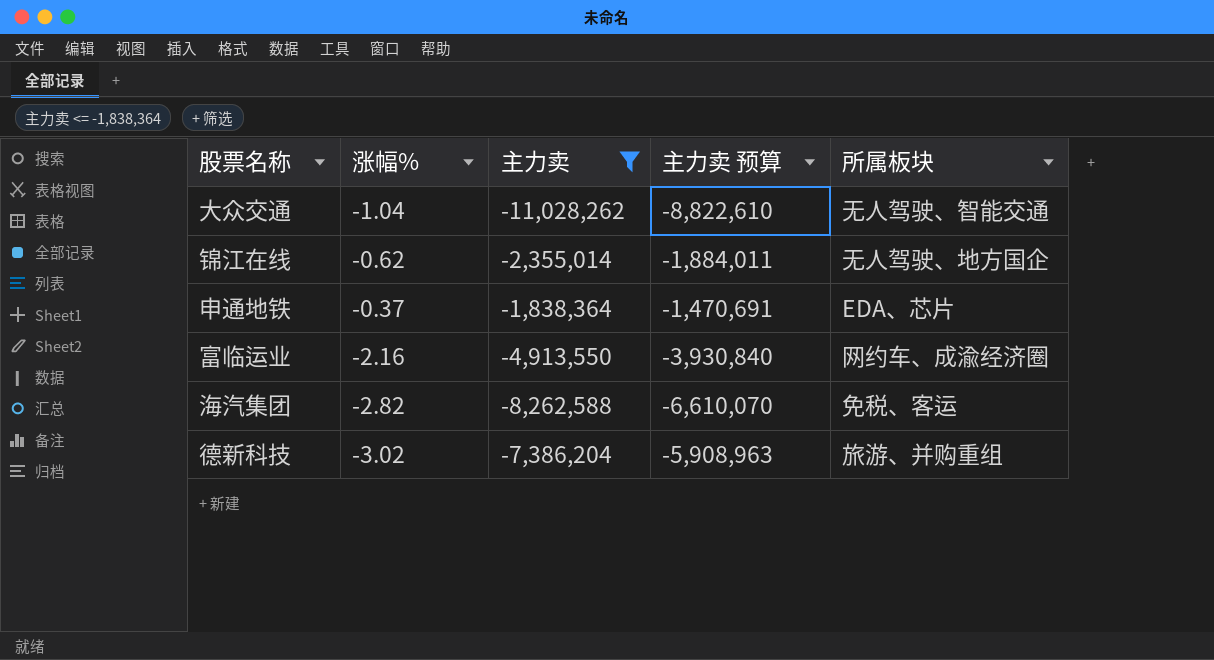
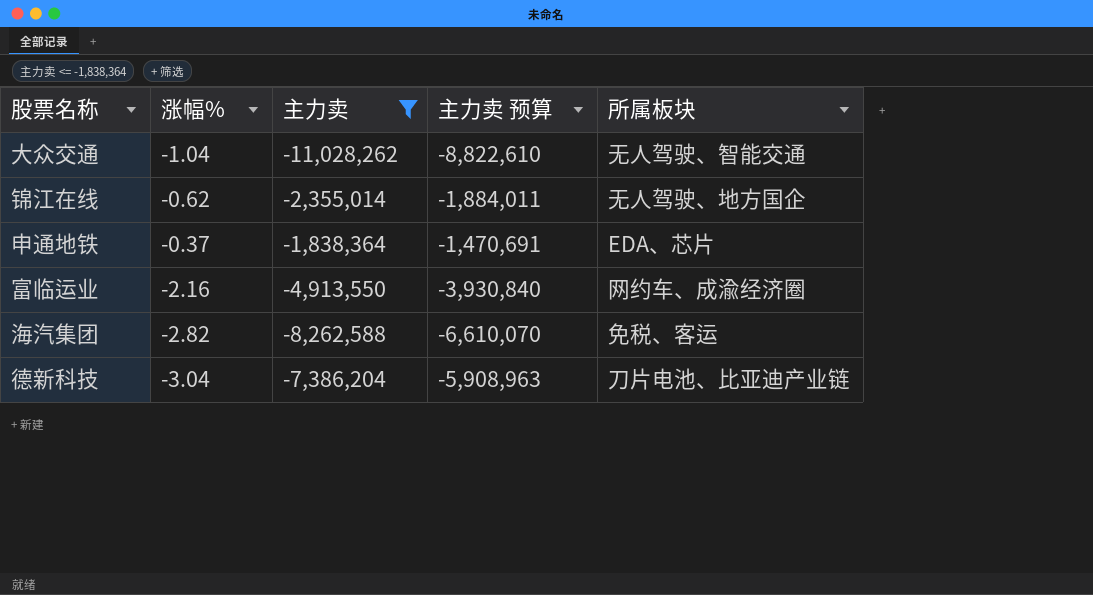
德新科技 | 涨幅%: -3.02 -> -3.04
德新科技 | 所属板块: 旅游、并购重组 -> 刀片电池、比亚迪产业链

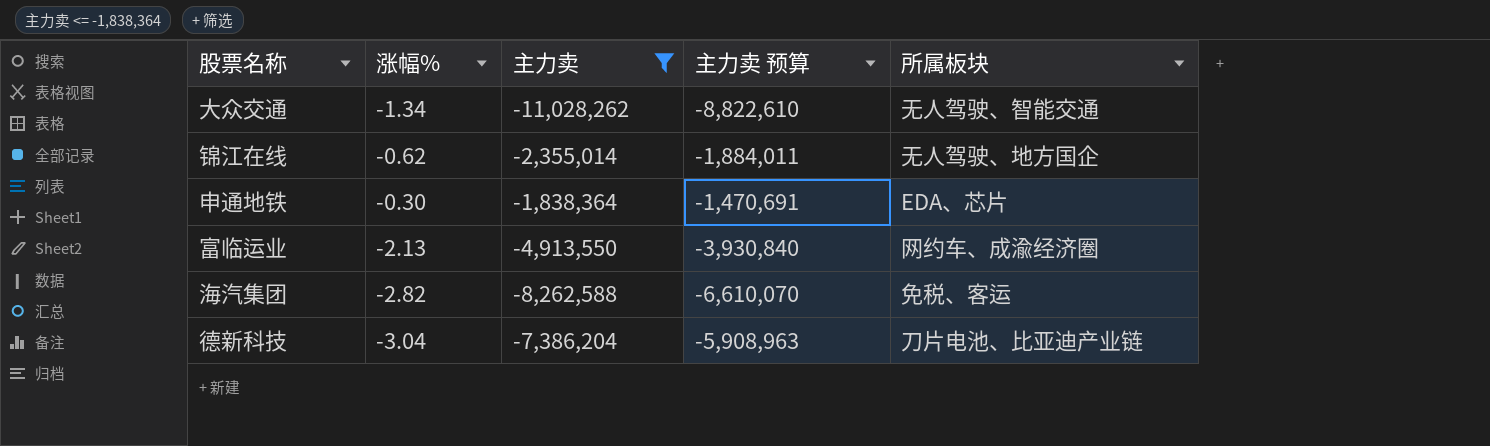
大众交通 | 涨幅%: -1.04 -> -1.34
申通地铁 | 涨幅%: -0.37 -> -0.30
富临运业 | 涨幅%: -2.16 -> -2.13

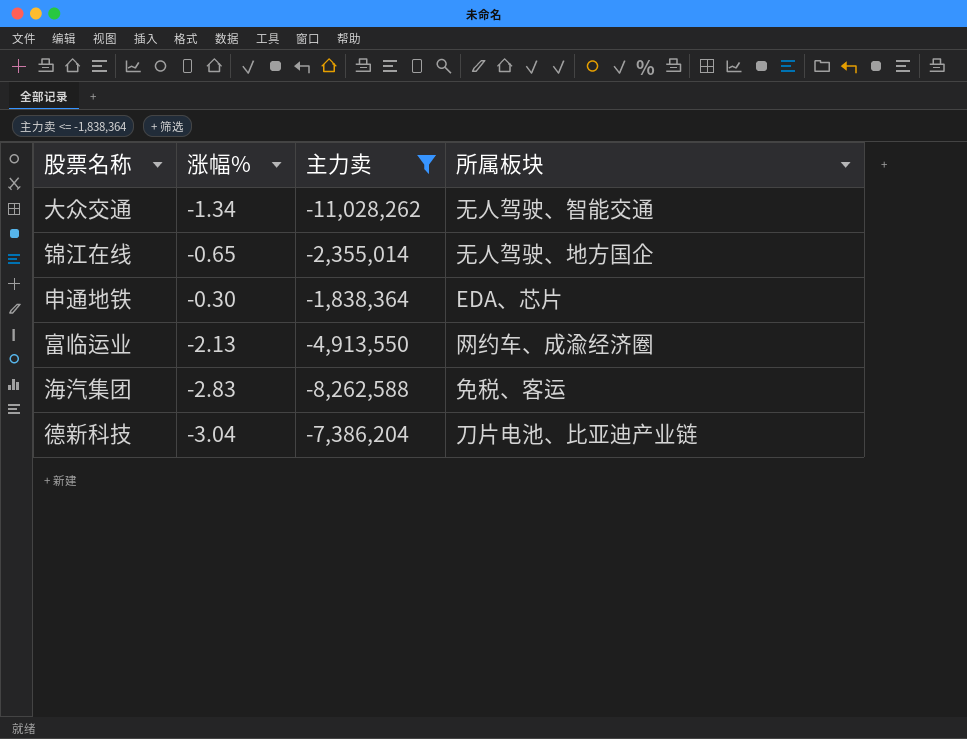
column 主力卖 预算 | formula: [主力卖] * 0.8 -> none
锦江在线 | 涨幅%: -0.62 -> -0.65
海汽集团 | 涨幅%: -2.82 -> -2.83

